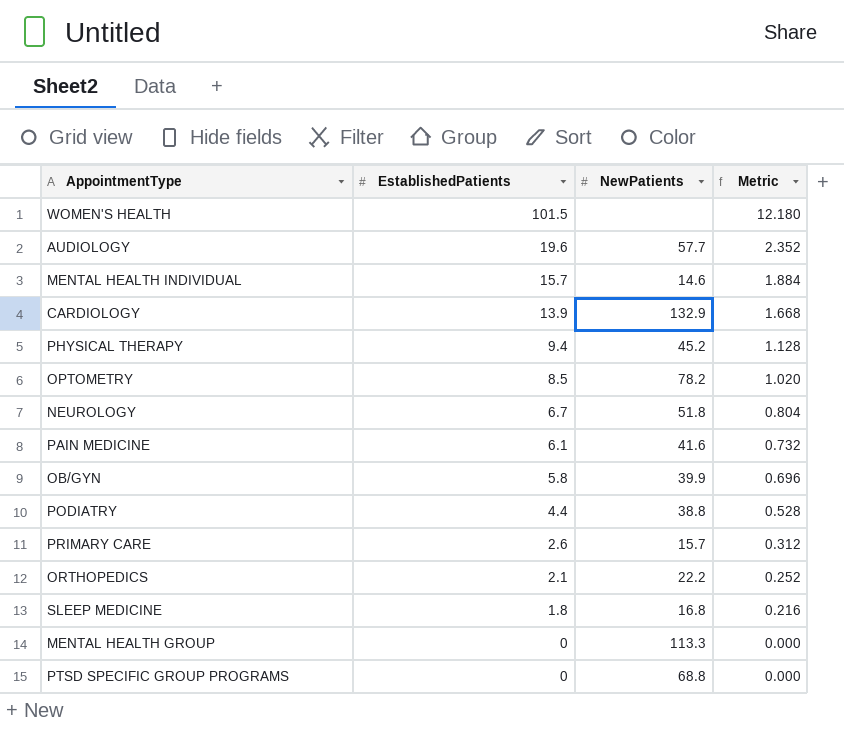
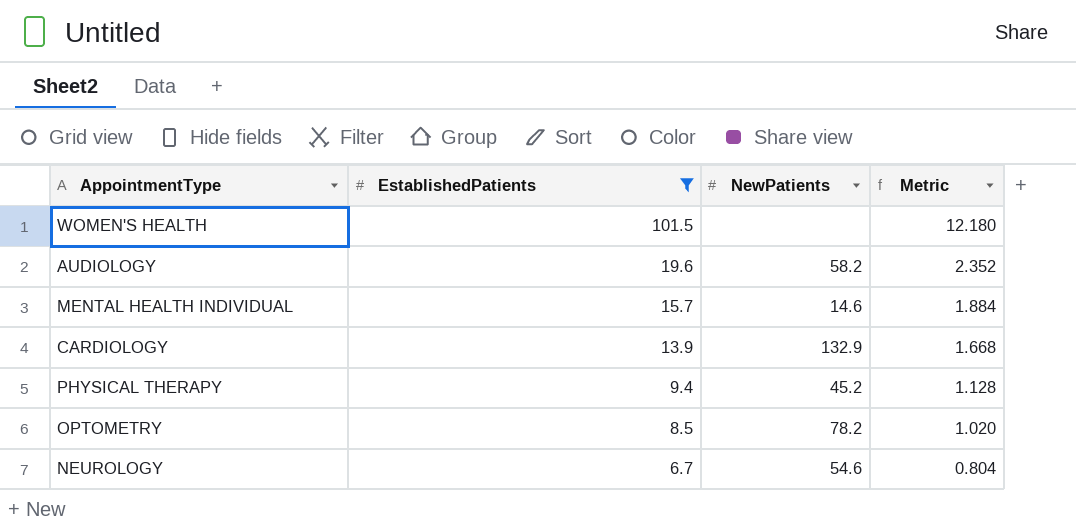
filter: none -> EstablishedPatients >= 6.7
AUDIOLOGY | NewPatients: 57.7 -> 58.2
NEUROLOGY | NewPatients: 51.8 -> 54.6

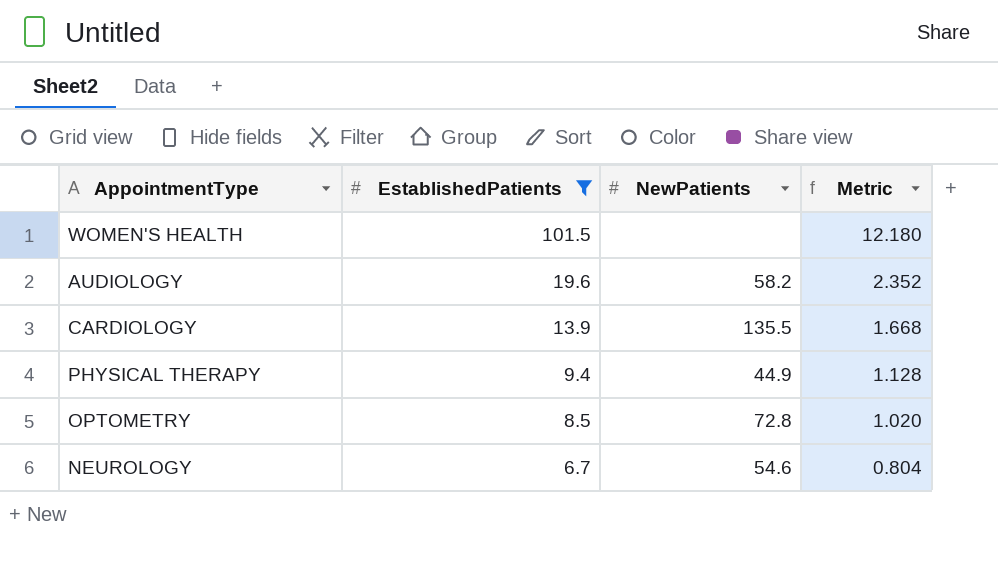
row MENTAL HEALTH INDIVIDUAL: 15.7 | 14.6 | 1.884 -> none
CARDIOLOGY | NewPatients: 132.9 -> 135.5
PHYSICAL THERAPY | NewPatients: 45.2 -> 44.9
OPTOMETRY | NewPatients: 78.2 -> 72.8

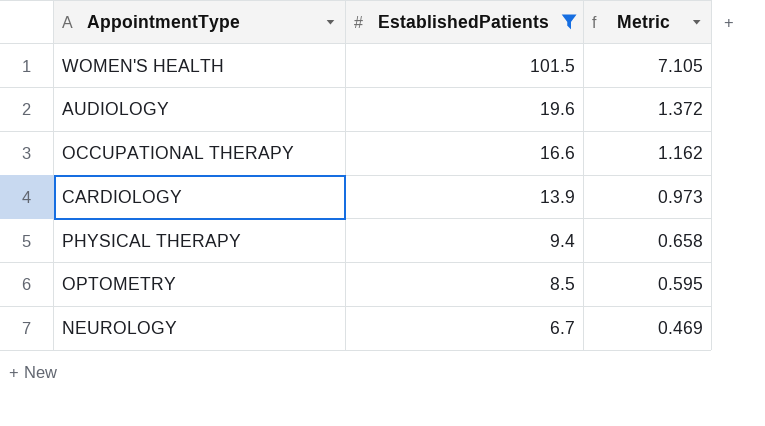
column NewPatients | position: 3 -> none
column Metric | formula: [EstablishedPatients] * 0.12 -> [EstablishedPatients] * 0.07
row OCCUPATIONAL THERAPY: none -> 16.6 | 1.162

